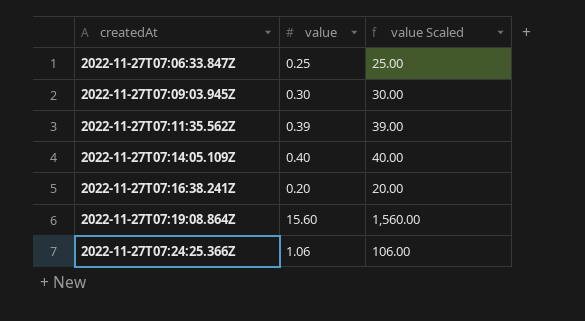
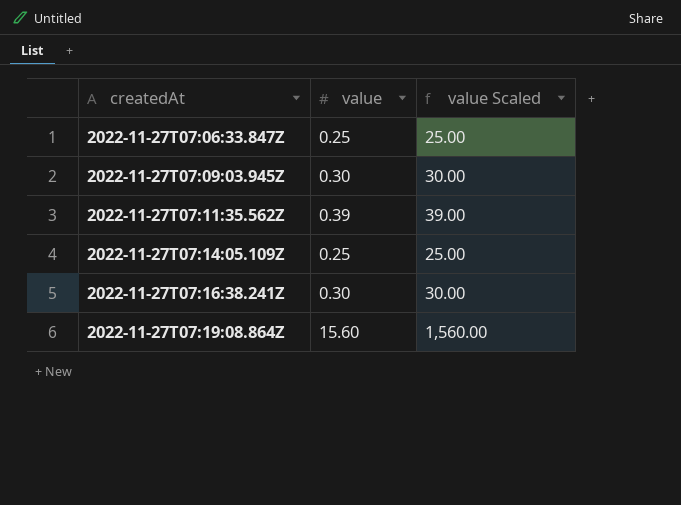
row 2022-11-27T07:24:25.366Z: 1.06 | 106.00 -> none
2022-11-27T07:14:05.109Z | value: 0.40 -> 0.25
2022-11-27T07:14:05.109Z | value Scaled: 40.00 -> 25.00
2022-11-27T07:16:38.241Z | value: 0.20 -> 0.30
2022-11-27T07:16:38.241Z | value Scaled: 20.00 -> 30.00

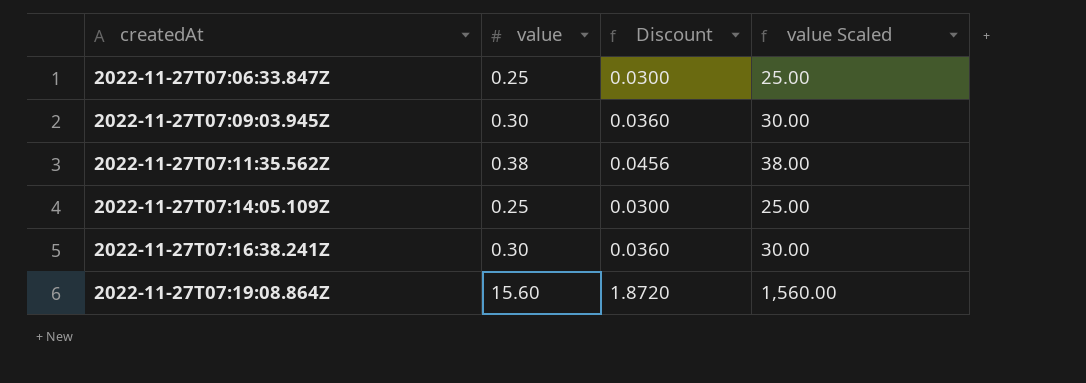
column Discount | formula: none -> [value] * 0.12
2022-11-27T07:11:35.562Z | value: 0.39 -> 0.38
2022-11-27T07:11:35.562Z | value Scaled: 39.00 -> 38.00

